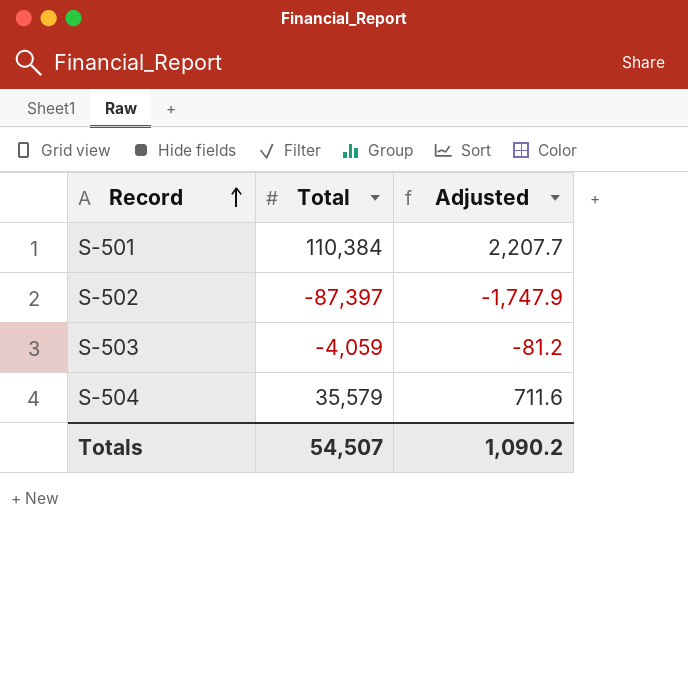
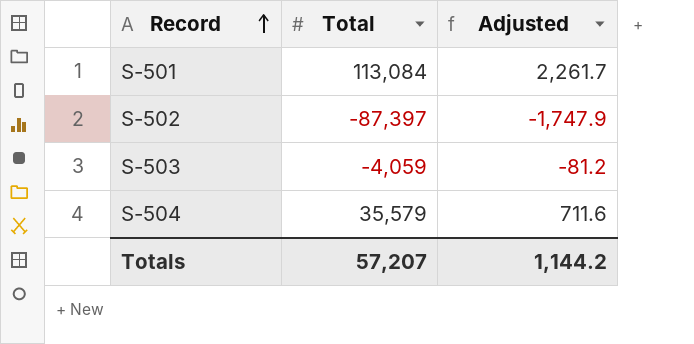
S-501 | Total: 110,384 -> 113,084
S-501 | Adjusted: 2,207.7 -> 2,261.7
Totals | Total: 54,507 -> 57,207
Totals | Adjusted: 1,090.2 -> 1,144.2

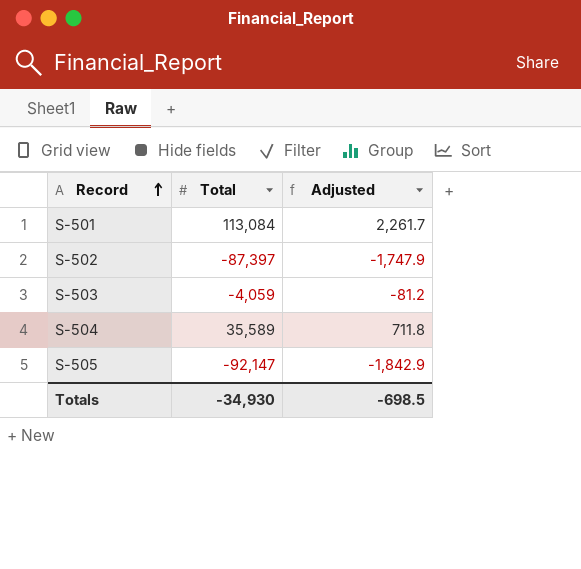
S-504 | Total: 35,579 -> 35,589
S-504 | Adjusted: 711.6 -> 711.8
row S-505: none -> -92,147 | -1,842.9
Totals | Total: 57,207 -> -34,930
Totals | Adjusted: 1,144.2 -> -698.5

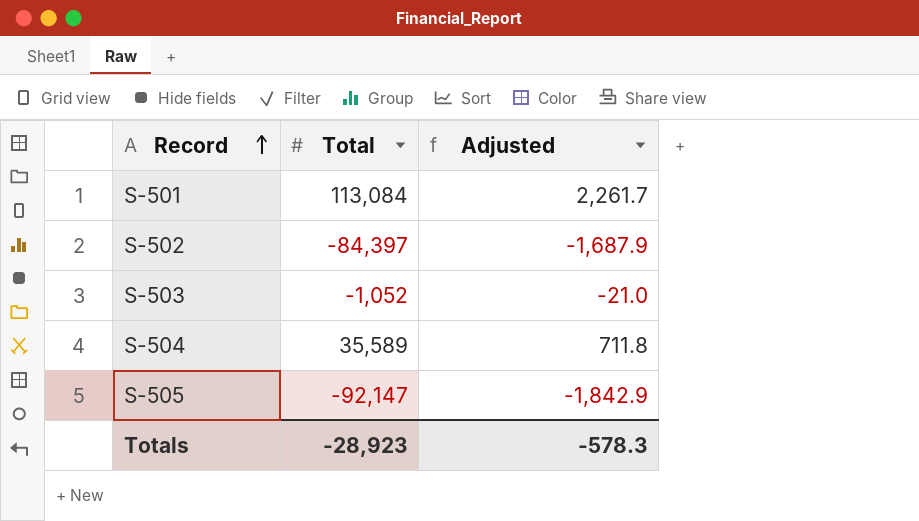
S-502 | Total: -87,397 -> -84,397
S-502 | Adjusted: -1,747.9 -> -1,687.9
S-503 | Total: -4,059 -> -1,052
S-503 | Adjusted: -81.2 -> -21.0
Totals | Total: -34,930 -> -28,923
Totals | Adjusted: -698.5 -> -578.3

